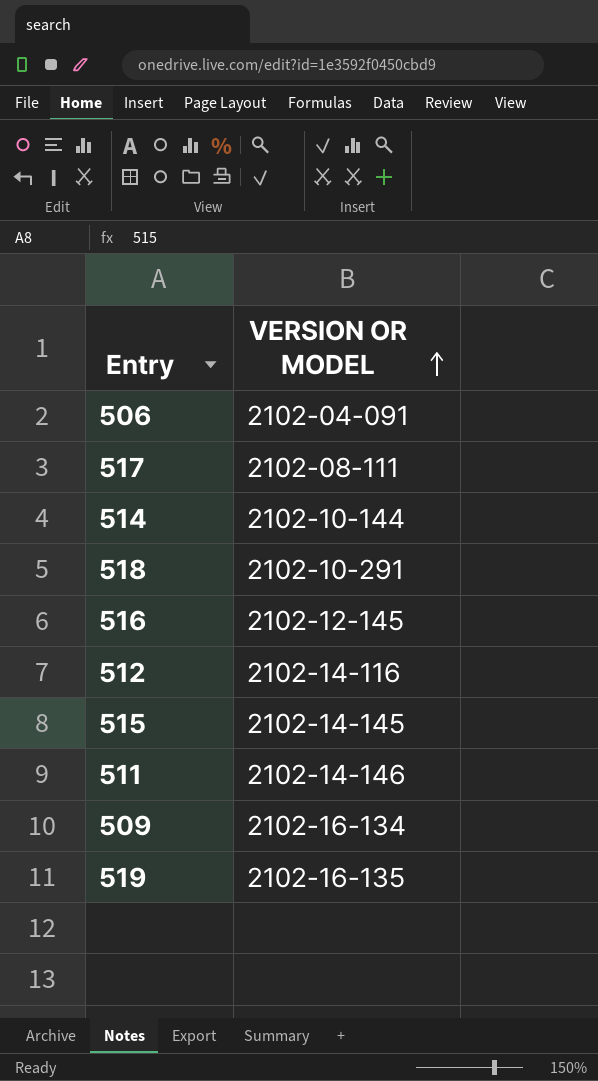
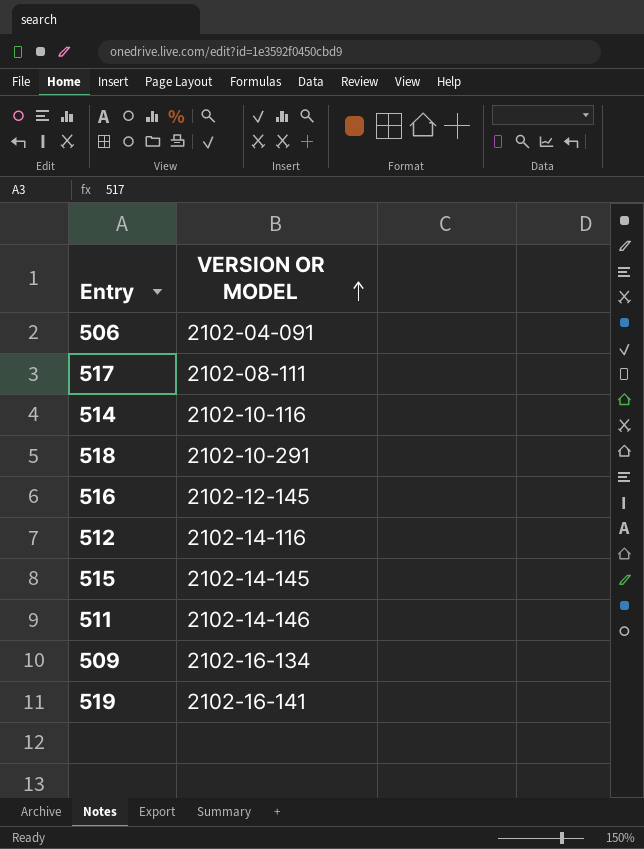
514 | VERSION OR MODEL: 2102-10-144 -> 2102-10-116
519 | VERSION OR MODEL: 2102-16-135 -> 2102-16-141

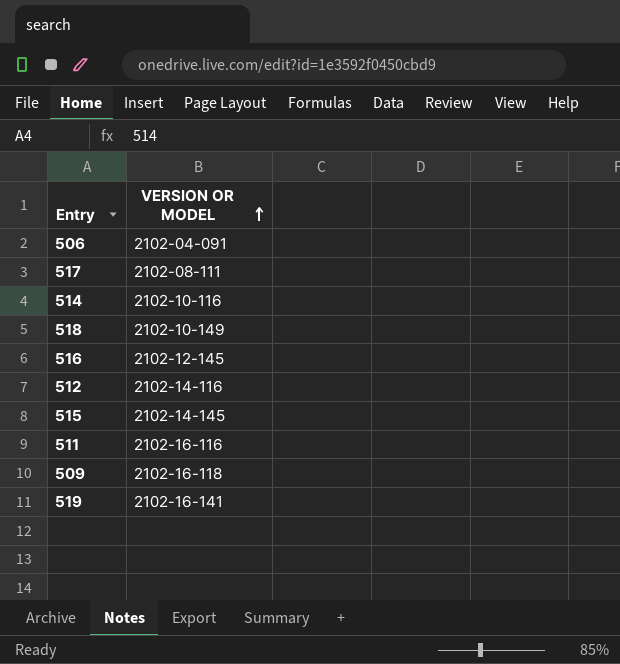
518 | VERSION OR MODEL: 2102-10-291 -> 2102-10-149
511 | VERSION OR MODEL: 2102-14-146 -> 2102-16-116
509 | VERSION OR MODEL: 2102-16-134 -> 2102-16-118

